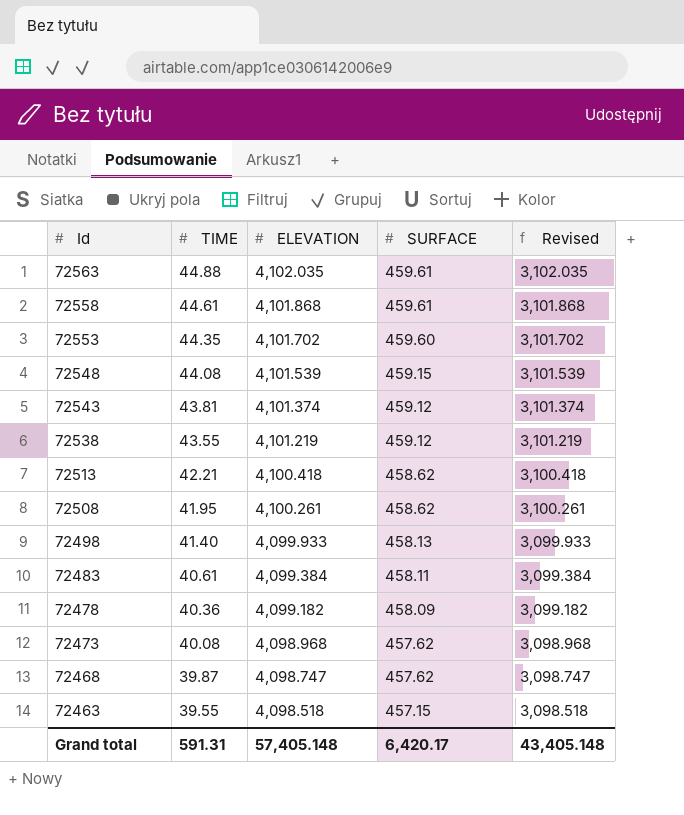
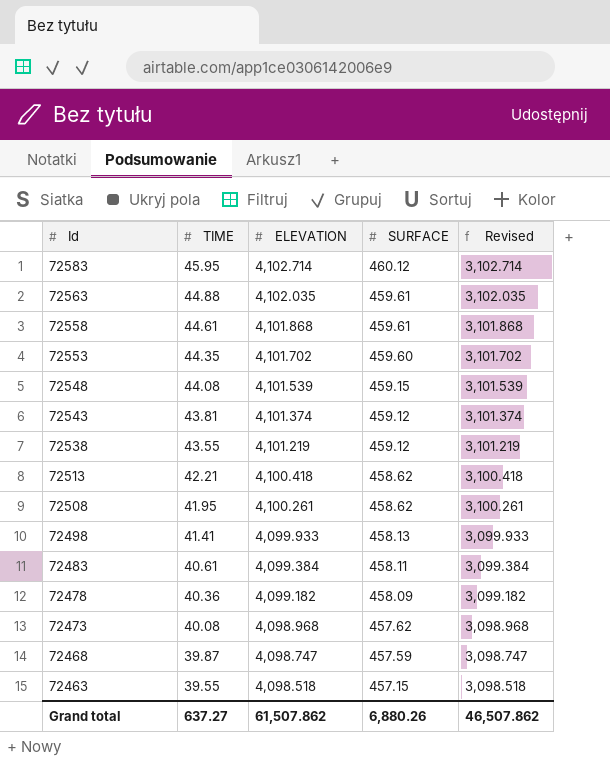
row 72583: none -> 45.95 | 4,102.714 | 460.12 | 3,102.714
72498 | TIME: 41.40 -> 41.41
72468 | SURFACE: 457.62 -> 457.59
Grand total | TIME: 591.31 -> 637.27
Grand total | ELEVATION: 57,405.148 -> 61,507.862
Grand total | SURFACE: 6,420.17 -> 6,880.26
Grand total | Revised: 43,405.148 -> 46,507.862

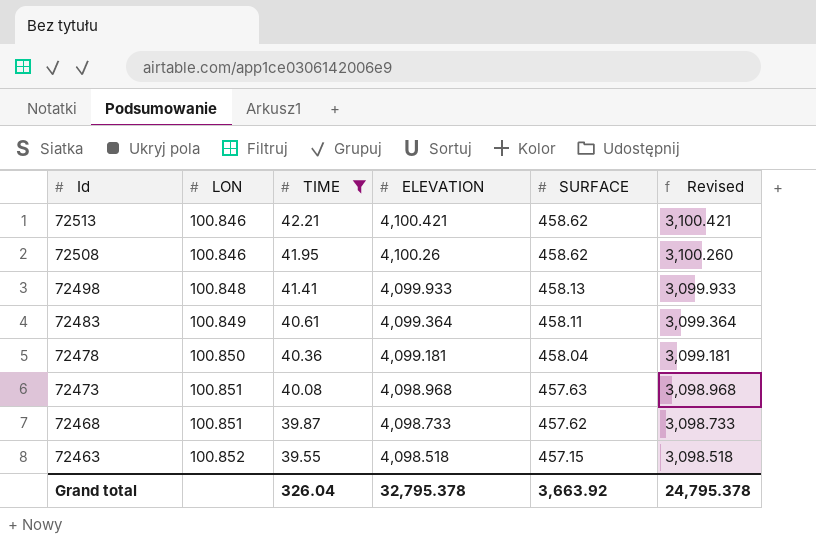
filter: none -> TIME <= 42.21
column LON | position: none -> 2
72513 | ELEVATION: 4,100.418 -> 4,100.421
72513 | Revised: 3,100.418 -> 3,100.421
72508 | ELEVATION: 4,100.261 -> 4,100.26
72508 | Revised: 3,100.261 -> 3,100.260
72483 | ELEVATION: 4,099.384 -> 4,099.364
72483 | Revised: 3,099.384 -> 3,099.364
72478 | ELEVATION: 4,099.182 -> 4,099.181
72478 | SURFACE: 458.09 -> 458.04
72478 | Revised: 3,099.182 -> 3,099.181
72473 | SURFACE: 457.62 -> 457.63
72468 | ELEVATION: 4,098.747 -> 4,098.733
72468 | SURFACE: 457.59 -> 457.62
72468 | Revised: 3,098.747 -> 3,098.733
Grand total | TIME: 637.27 -> 326.04
Grand total | ELEVATION: 61,507.862 -> 32,795.378
Grand total | SURFACE: 6,880.26 -> 3,663.92
Grand total | Revised: 46,507.862 -> 24,795.378

